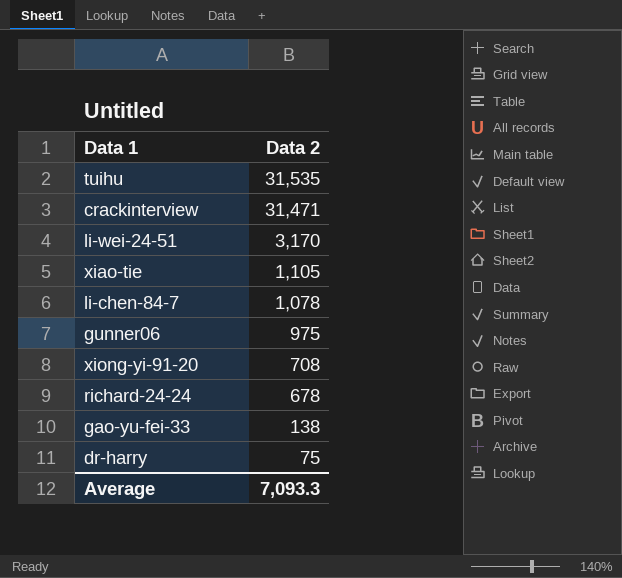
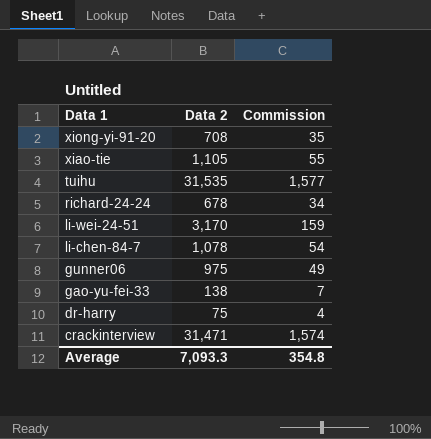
row order: Data 2 descending -> Data 1 descending
column Commission | formula: none -> [Data 2] * 0.05

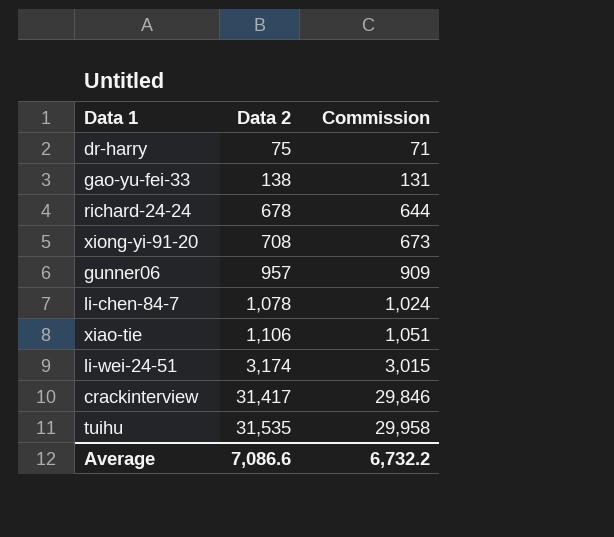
row order: Data 1 descending -> Data 2 ascending
column Commission | formula: [Data 2] * 0.05 -> [Data 2] * 0.95
gunner06 | Data 2: 975 -> 957
xiao-tie | Data 2: 1,105 -> 1,106
li-wei-24-51 | Data 2: 3,170 -> 3,174
crackinterview | Data 2: 31,471 -> 31,417
Average | Data 2: 7,093.3 -> 7,086.6
Average | Commission: 354.8 -> 6,732.2

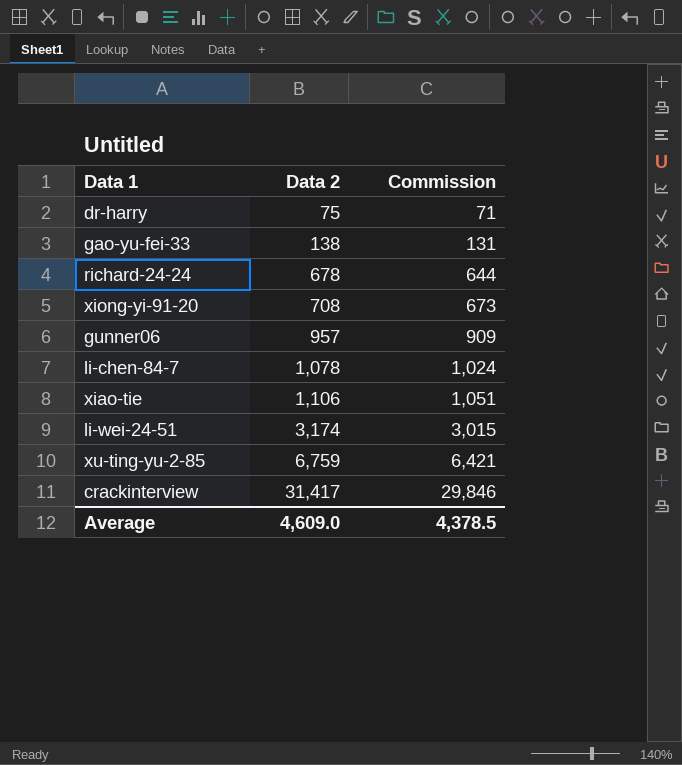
row tuihu: 31,535 | 29,958 -> none
row xu-ting-yu-2-85: none -> 6,759 | 6,421
Average | Data 2: 7,086.6 -> 4,609.0
Average | Commission: 6,732.2 -> 4,378.5

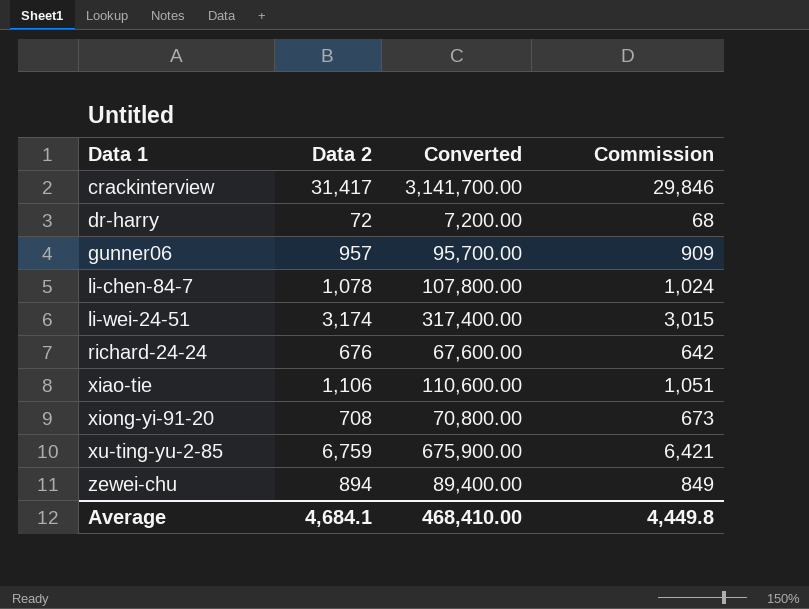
row order: Data 2 ascending -> Data 1 ascending
column Converted | formula: none -> [Data 2] * 100
row gao-yu-fei-33: 138 | 131 -> none
dr-harry | Data 2: 75 -> 72
dr-harry | Commission: 71 -> 68
richard-24-24 | Data 2: 678 -> 676
richard-24-24 | Commission: 644 -> 642
row zewei-chu: none -> 894 | 89,400.00 | 849
Average | Data 2: 4,609.0 -> 4,684.1
Average | Commission: 4,378.5 -> 4,449.8

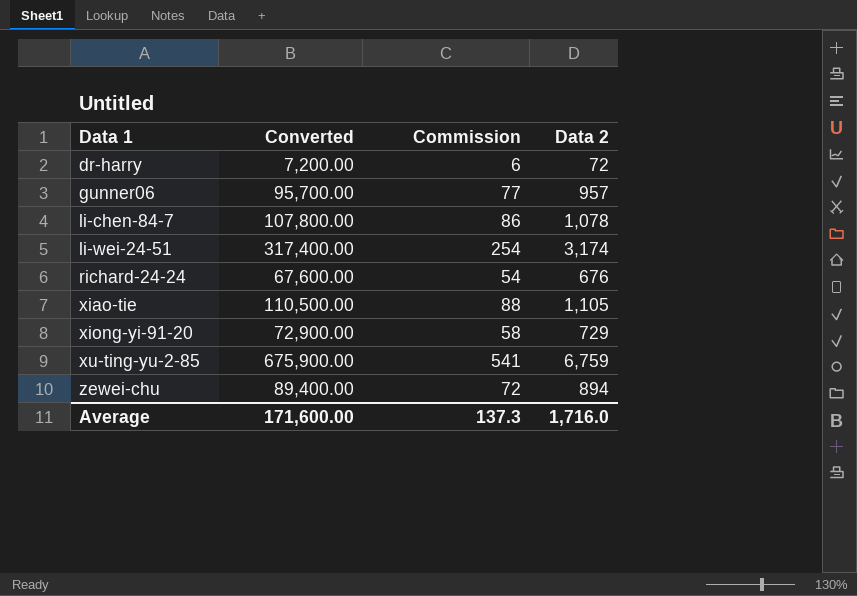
column Commission | formula: [Data 2] * 0.95 -> [Data 2] * 0.08
column Data 2 | position: 2 -> 4
row crackinterview: 31,417 | 3,141,700.00 | 29,846 -> none
xiao-tie | Converted: 110,600.00 -> 110,500.00
xiao-tie | Data 2: 1,106 -> 1,105
xiong-yi-91-20 | Converted: 70,800.00 -> 72,900.00
xiong-yi-91-20 | Data 2: 708 -> 729
Average | Converted: 468,410.00 -> 171,600.00
Average | Commission: 4,449.8 -> 137.3
Average | Data 2: 4,684.1 -> 1,716.0

